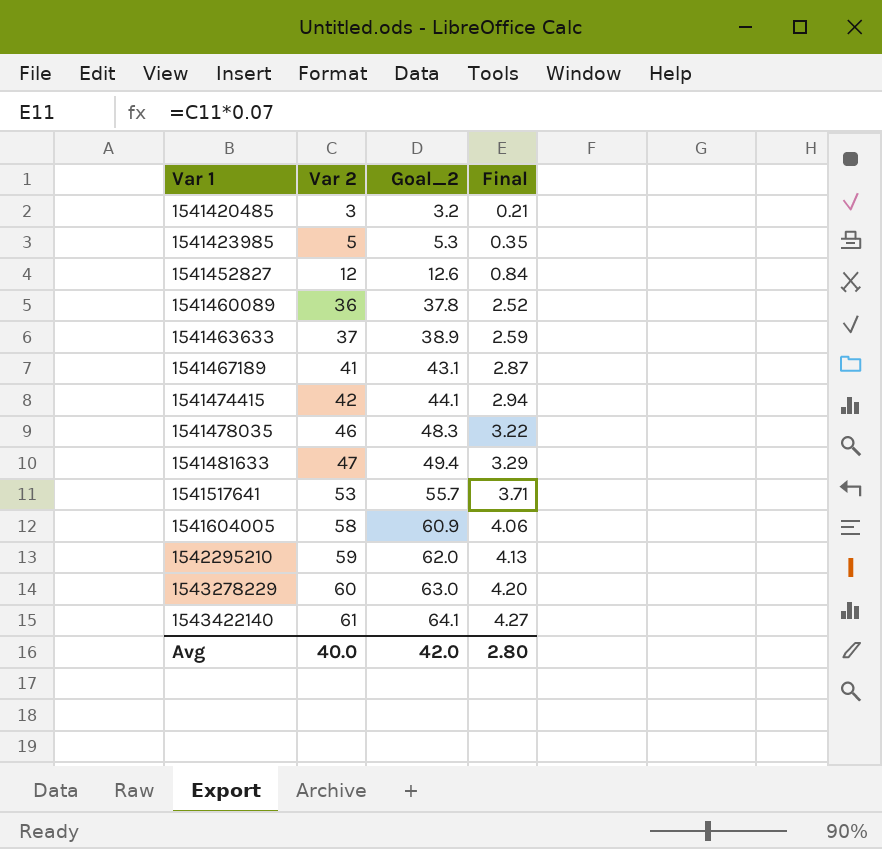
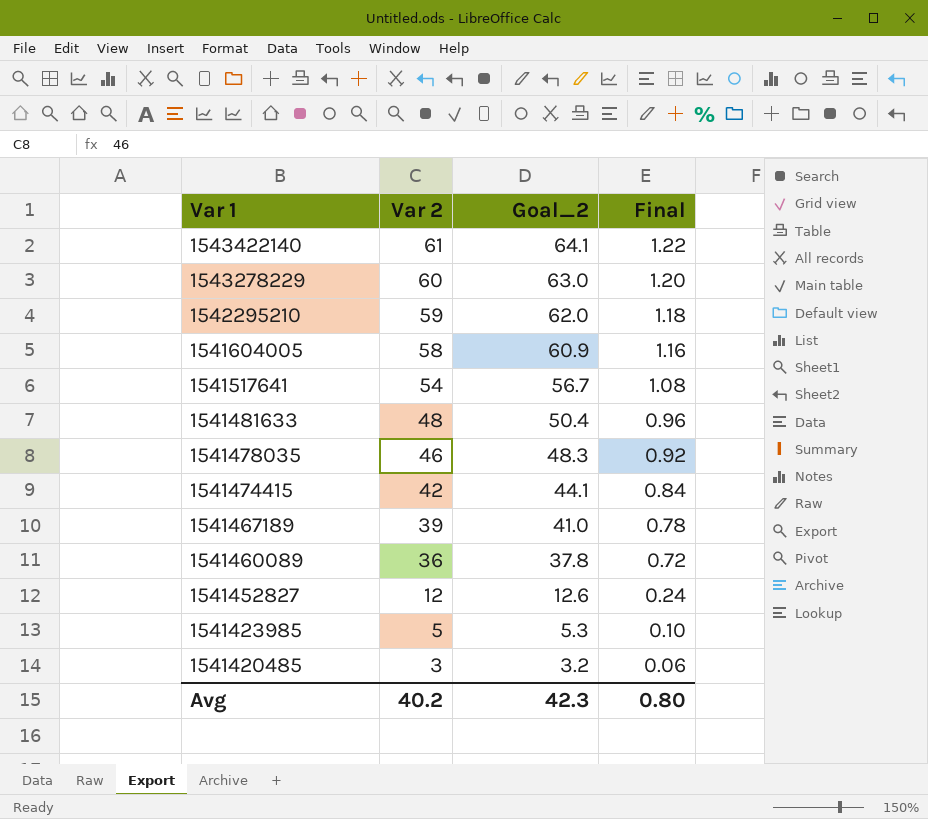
row order: Var 1 ascending -> Var 1 descending
column Final | formula: [Var 2] * 0.07 -> [Var 2] * 0.02
row 1541463633: 37 | 38.9 | 2.59 -> none
1541517641 | Var 2: 53 -> 54
1541517641 | Goal_2: 55.7 -> 56.7
1541481633 | Var 2: 47 -> 48
1541481633 | Goal_2: 49.4 -> 50.4
1541467189 | Var 2: 41 -> 39
1541467189 | Goal_2: 43.1 -> 41.0
Avg | Var 2: 40.0 -> 40.2
Avg | Goal_2: 42.0 -> 42.3
Avg | Final: 2.80 -> 0.80

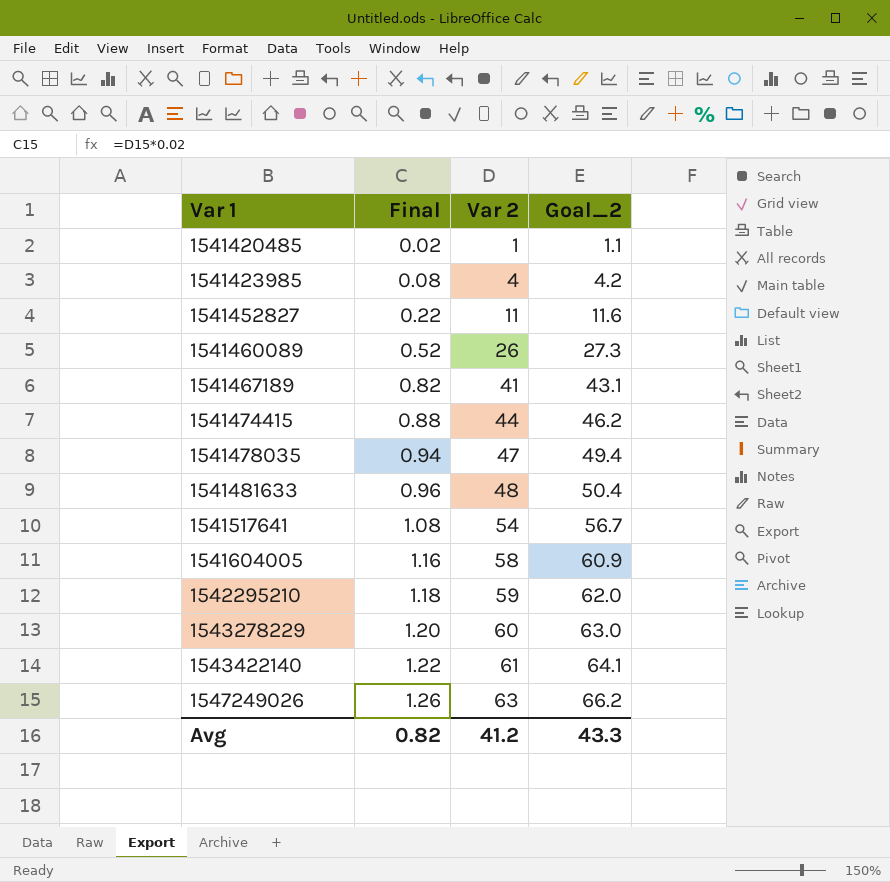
row order: Var 1 descending -> Var 1 ascending
column Final | position: 4 -> 2
1541420485 | Final: 0.06 -> 0.02
1541420485 | Var 2: 3 -> 1
1541420485 | Goal_2: 3.2 -> 1.1
1541423985 | Final: 0.10 -> 0.08
1541423985 | Var 2: 5 -> 4
1541423985 | Goal_2: 5.3 -> 4.2
1541452827 | Final: 0.24 -> 0.22
1541452827 | Var 2: 12 -> 11
1541452827 | Goal_2: 12.6 -> 11.6
1541460089 | Final: 0.72 -> 0.52
1541460089 | Var 2: 36 -> 26
1541460089 | Goal_2: 37.8 -> 27.3
1541467189 | Final: 0.78 -> 0.82
1541467189 | Var 2: 39 -> 41
1541467189 | Goal_2: 41.0 -> 43.1
1541474415 | Final: 0.84 -> 0.88
1541474415 | Var 2: 42 -> 44
1541474415 | Goal_2: 44.1 -> 46.2
1541478035 | Final: 0.92 -> 0.94
1541478035 | Var 2: 46 -> 47
1541478035 | Goal_2: 48.3 -> 49.4
row 1547249026: none -> 1.26 | 63 | 66.2
Avg | Final: 0.80 -> 0.82
Avg | Var 2: 40.2 -> 41.2
Avg | Goal_2: 42.3 -> 43.3

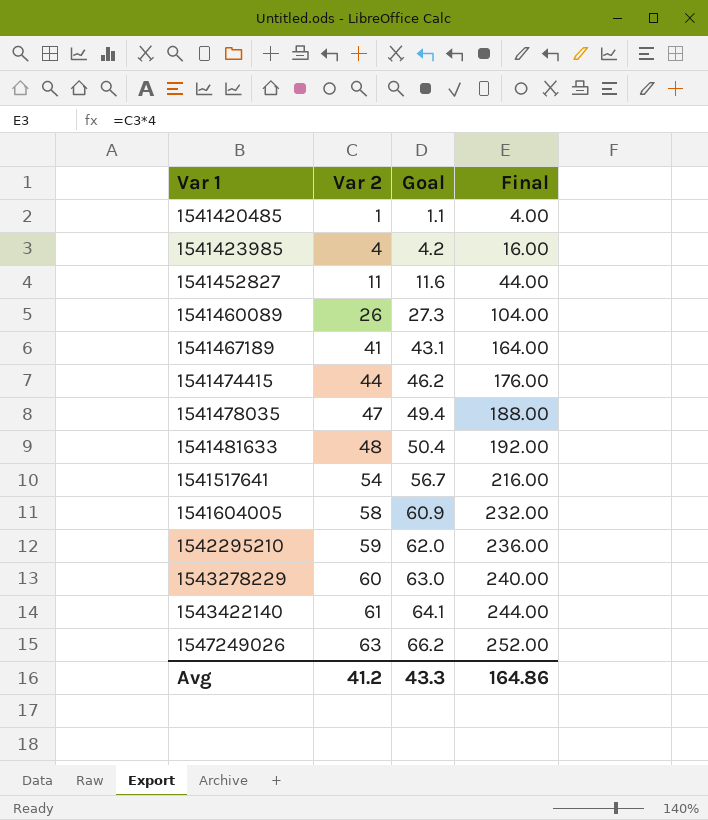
column name: Goal_2 -> Goal
column Final | formula: [Var 2] * 0.02 -> [Var 2] * 4
column Final | position: 2 -> 4
Avg | Final: 0.82 -> 164.86

